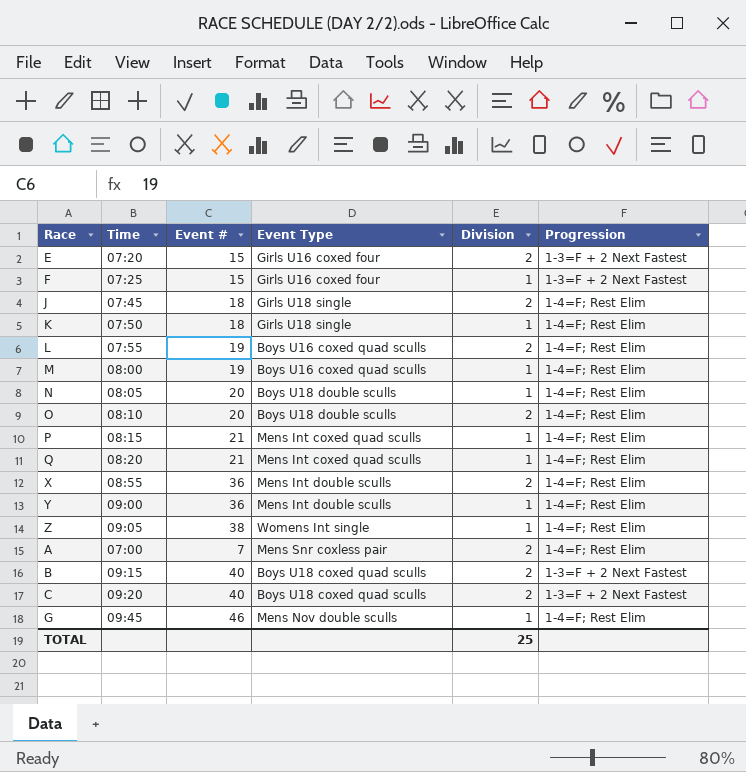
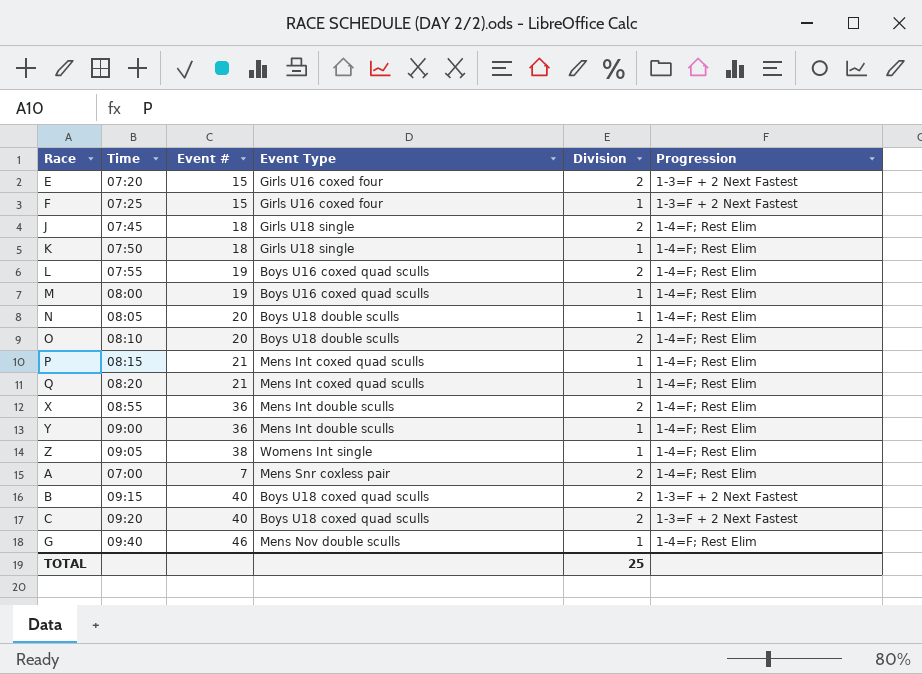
G | Time: 09:45 -> 09:40

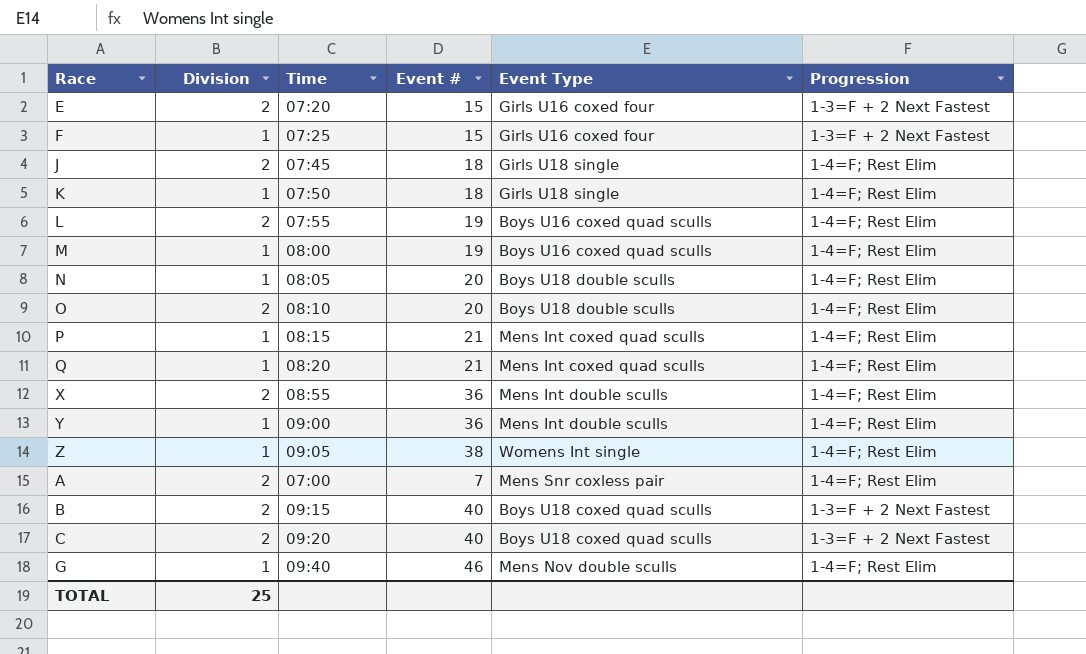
column Division | position: 5 -> 2

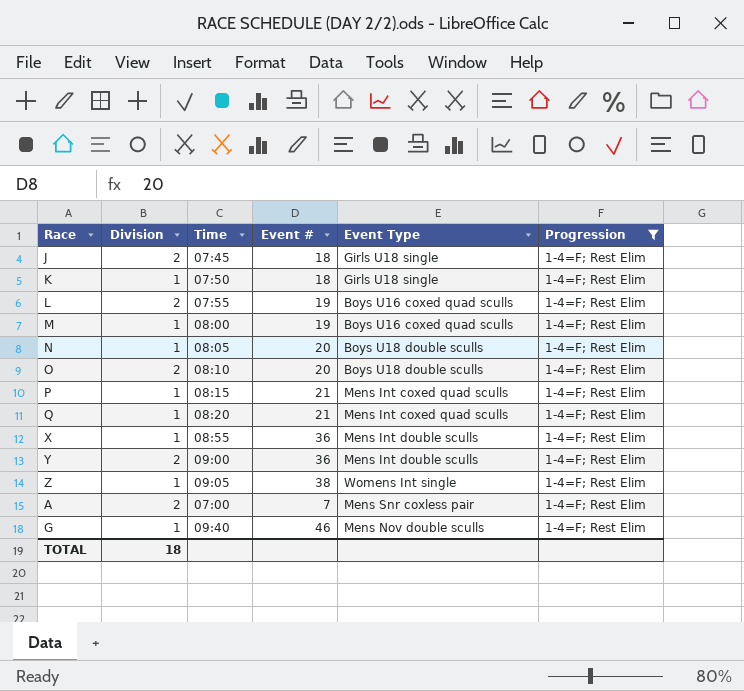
filter: none -> Progression = 1-4=F; Rest Elim
X | Division: 2 -> 1
Y | Division: 1 -> 2
TOTAL | Division: 25 -> 18

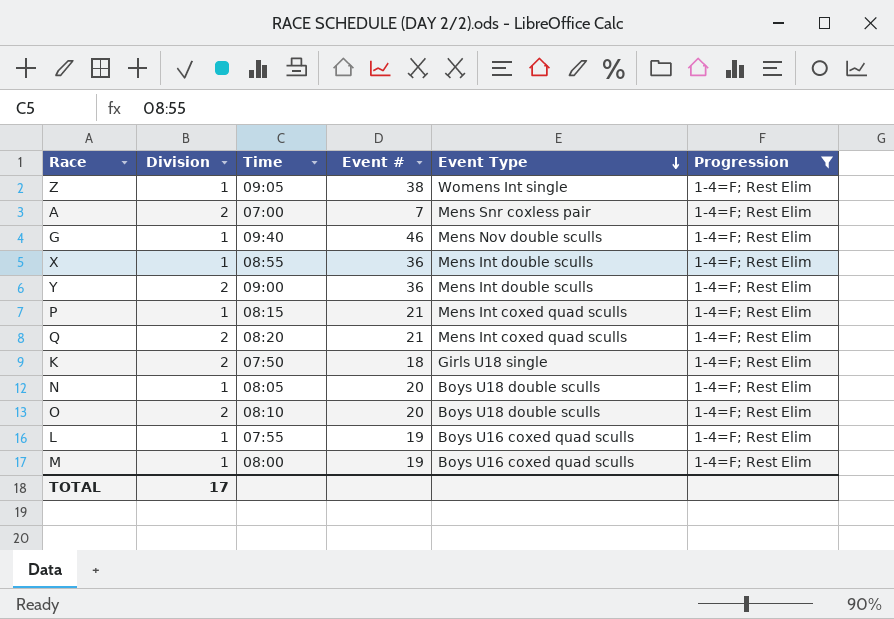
row order: none -> Event Type descending
row J: 2 | 07:45 | 18 | Girls U18 single | 1-4=F; Rest Elim -> none
Q | Division: 1 -> 2
K | Division: 1 -> 2
L | Division: 2 -> 1
TOTAL | Division: 18 -> 17

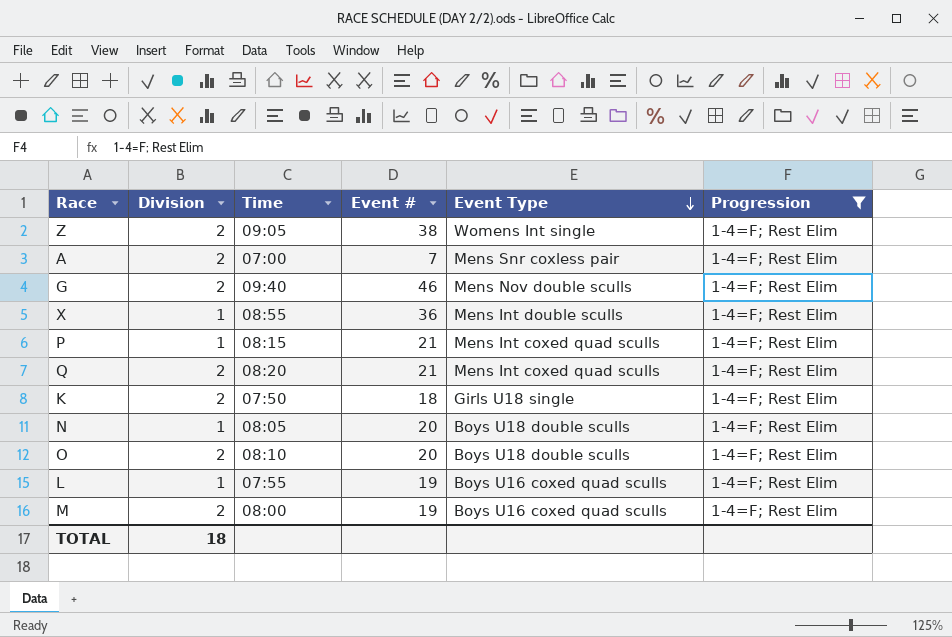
row Y: 2 | 09:00 | 36 | Mens Int double sculls | 1-4=F; Rest Elim -> none
Z | Division: 1 -> 2
G | Division: 1 -> 2
M | Division: 1 -> 2
TOTAL | Division: 17 -> 18

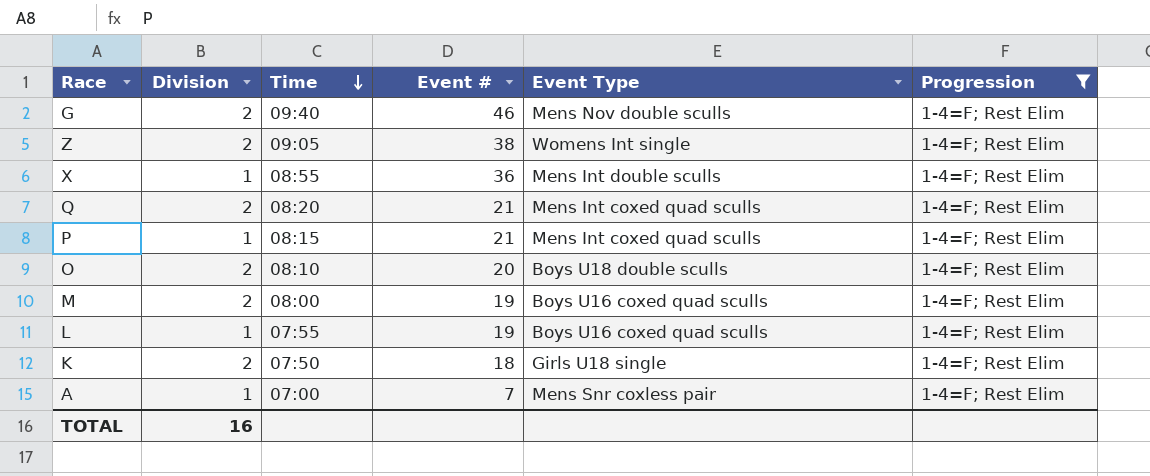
row order: Event Type descending -> Time descending
row N: 1 | 08:05 | 20 | Boys U18 double sculls | 1-4=F; Rest Elim -> none
A | Division: 2 -> 1
TOTAL | Division: 18 -> 16

